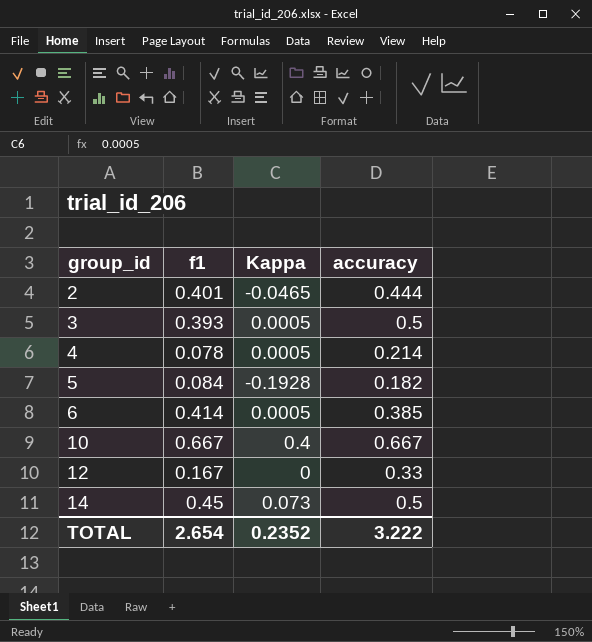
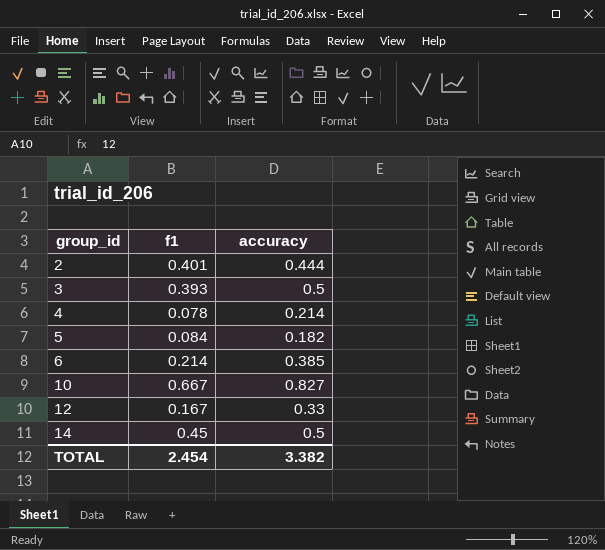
column Kappa | position: 3 -> none
6 | f1: 0.414 -> 0.214
10 | accuracy: 0.667 -> 0.827
TOTAL | f1: 2.654 -> 2.454
TOTAL | accuracy: 3.222 -> 3.382

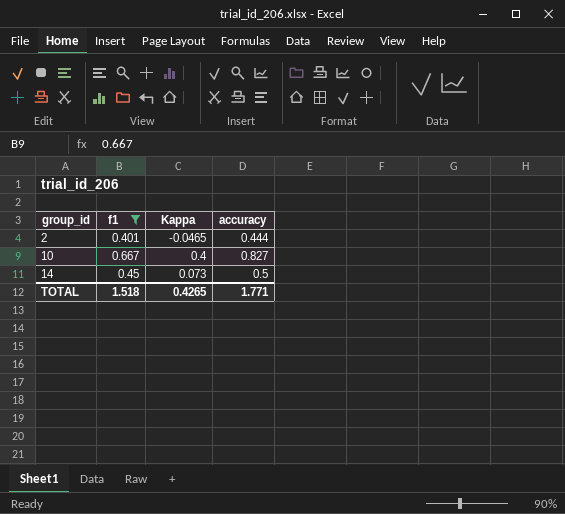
filter: none -> f1 >= 0.401
column Kappa | position: none -> 3
TOTAL | f1: 2.454 -> 1.518
TOTAL | accuracy: 3.382 -> 1.771

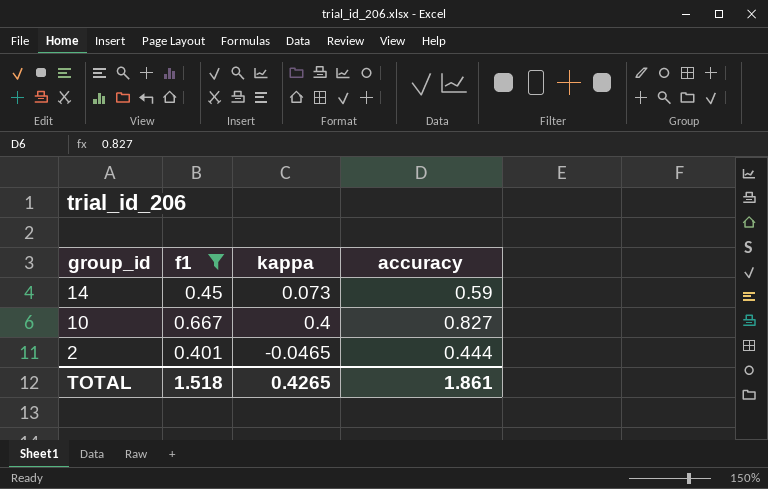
row order: group_id ascending -> group_id descending
column name: Kappa -> kappa
14 | accuracy: 0.5 -> 0.59
TOTAL | accuracy: 1.771 -> 1.861

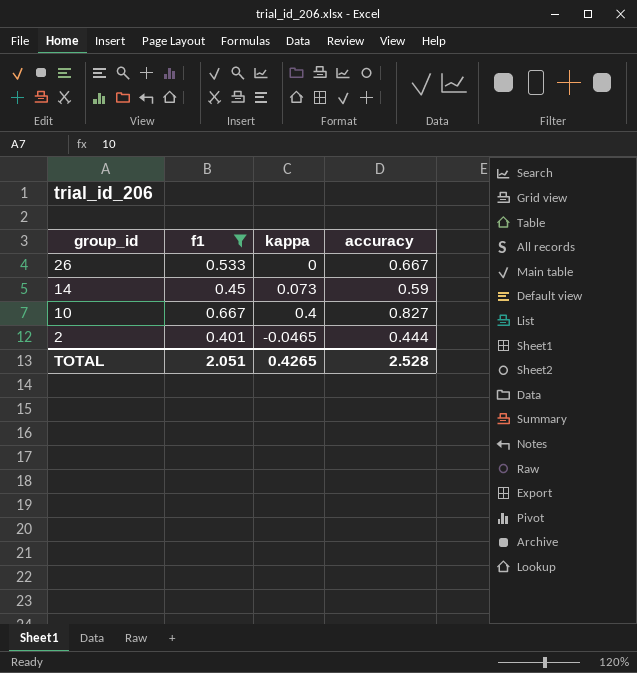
row 26: none -> 0.533 | 0 | 0.667
TOTAL | f1: 1.518 -> 2.051
TOTAL | accuracy: 1.861 -> 2.528

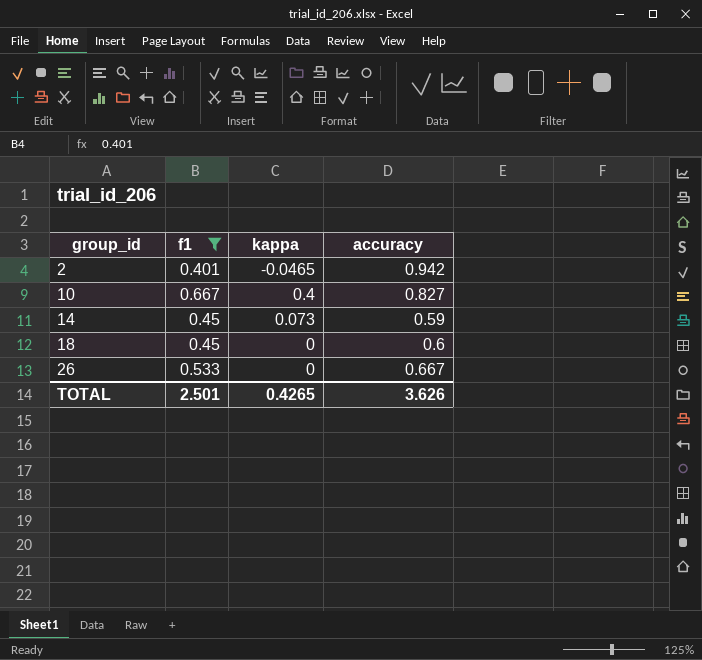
row order: group_id descending -> group_id ascending
2 | accuracy: 0.444 -> 0.942
row 18: none -> 0.45 | 0 | 0.6
TOTAL | f1: 2.051 -> 2.501
TOTAL | accuracy: 2.528 -> 3.626

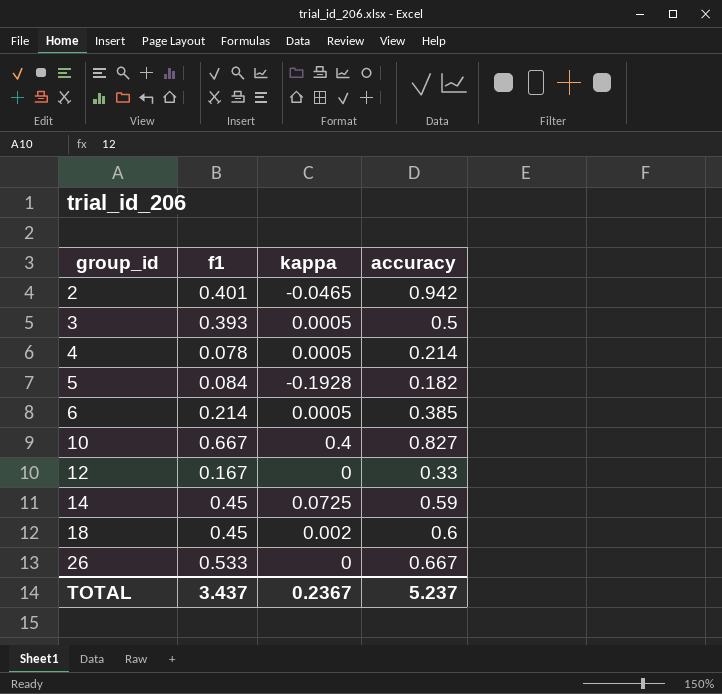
filter: f1 >= 0.401 -> none
14 | kappa: 0.073 -> 0.0725
18 | kappa: 0 -> 0.002
TOTAL | f1: 2.501 -> 3.437
TOTAL | kappa: 0.4265 -> 0.2367
TOTAL | accuracy: 3.626 -> 5.237

